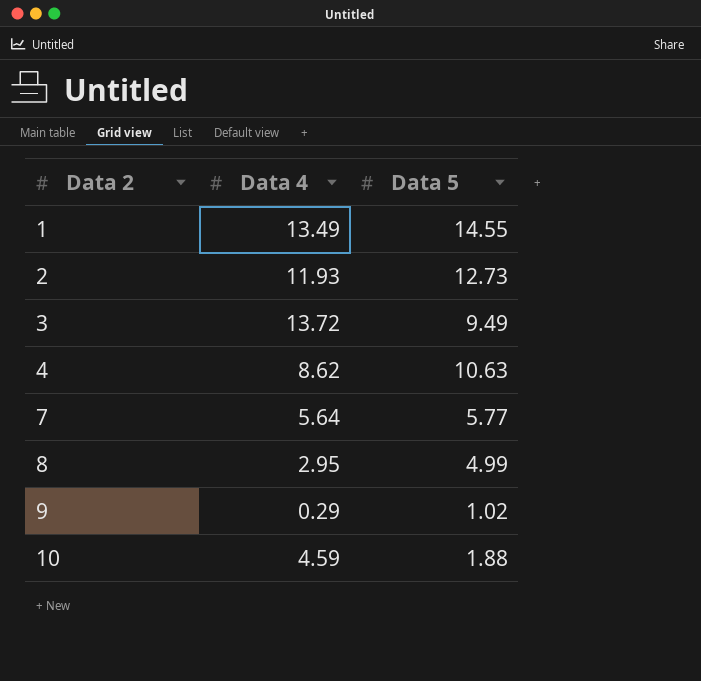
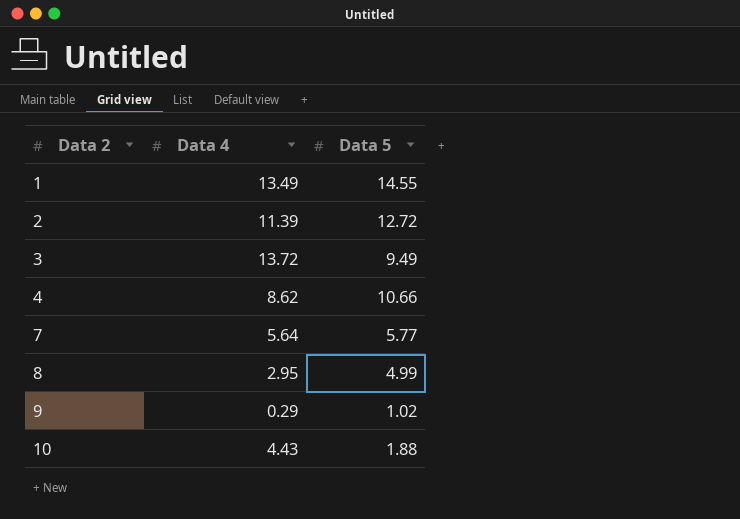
2 | Data 4: 11.93 -> 11.39
2 | Data 5: 12.73 -> 12.72
4 | Data 5: 10.63 -> 10.66
10 | Data 4: 4.59 -> 4.43

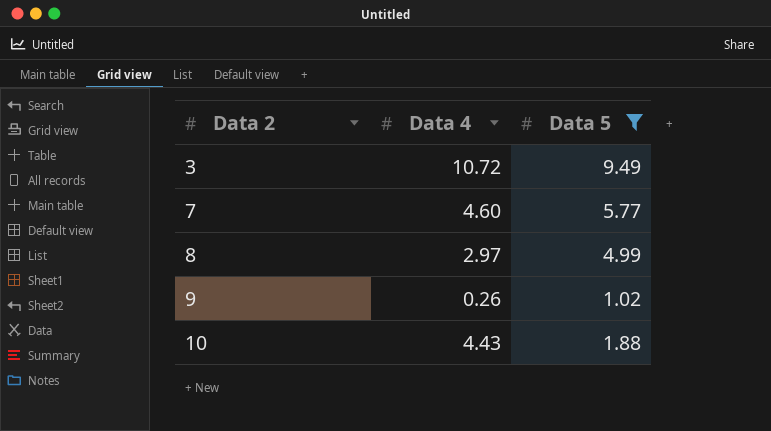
filter: none -> Data 5 <= 9.49
3 | Data 4: 13.72 -> 10.72
7 | Data 4: 5.64 -> 4.60
8 | Data 4: 2.95 -> 2.97
9 | Data 4: 0.29 -> 0.26

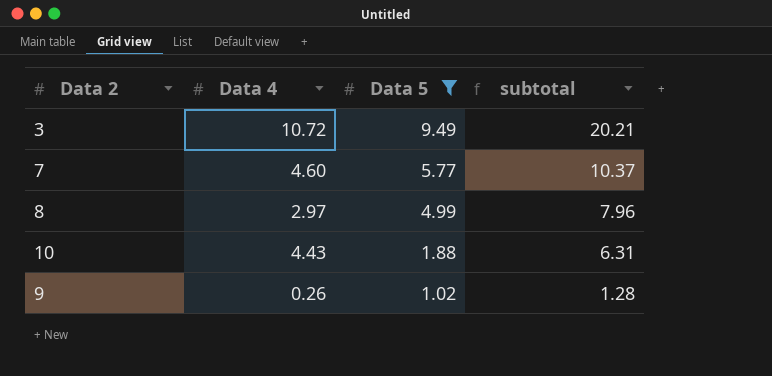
row order: Data 2 ascending -> Data 5 descending
column subtotal | formula: none -> [Data 4] + [Data 5]

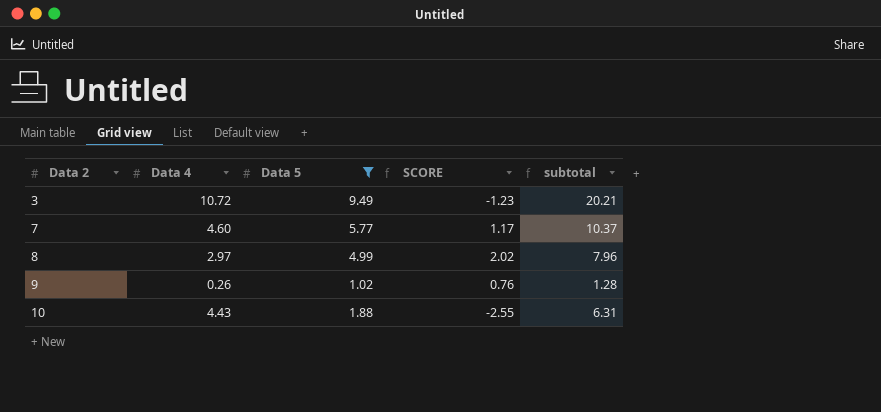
row order: Data 5 descending -> Data 2 ascending
column SCORE | formula: none -> [Data 5] - [Data 4]

